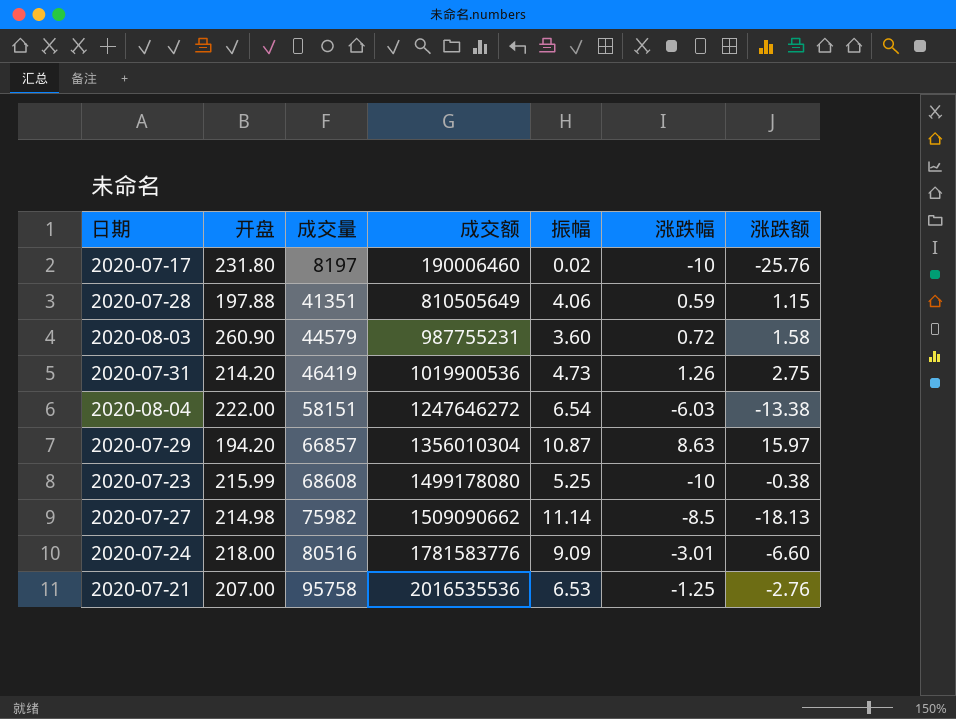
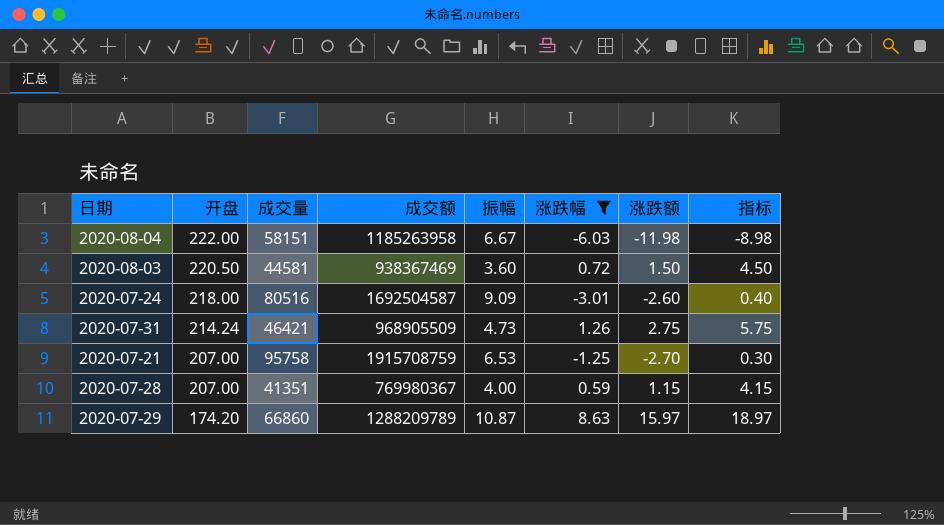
filter: none -> 涨跌幅 >= -6.03
row order: 成交量 ascending -> 开盘 descending
column 指标 | formula: none -> [涨跌额] + 3
2020-08-04 | 成交额: 1247646272 -> 1185263958
2020-08-04 | 振幅: 6.54 -> 6.67
2020-08-04 | 涨跌额: -13.38 -> -11.98
2020-08-03 | 开盘: 260.90 -> 220.50
2020-08-03 | 成交量: 44579 -> 44581
2020-08-03 | 成交额: 987755231 -> 938367469
2020-08-03 | 涨跌额: 1.58 -> 1.50
2020-07-24 | 成交额: 1781583776 -> 1692504587
2020-07-24 | 涨跌额: -6.60 -> -2.60
2020-07-31 | 开盘: 214.20 -> 214.24
2020-07-31 | 成交量: 46419 -> 46421
2020-07-31 | 成交额: 1019900536 -> 968905509
2020-07-21 | 成交额: 2016535536 -> 1915708759
2020-07-21 | 涨跌额: -2.76 -> -2.70
2020-07-28 | 开盘: 197.88 -> 207.00
2020-07-28 | 成交额: 810505649 -> 769980367
2020-07-28 | 振幅: 4.06 -> 4.00
2020-07-29 | 开盘: 194.20 -> 174.20
2020-07-29 | 成交量: 66857 -> 66860
2020-07-29 | 成交额: 1356010304 -> 1288209789

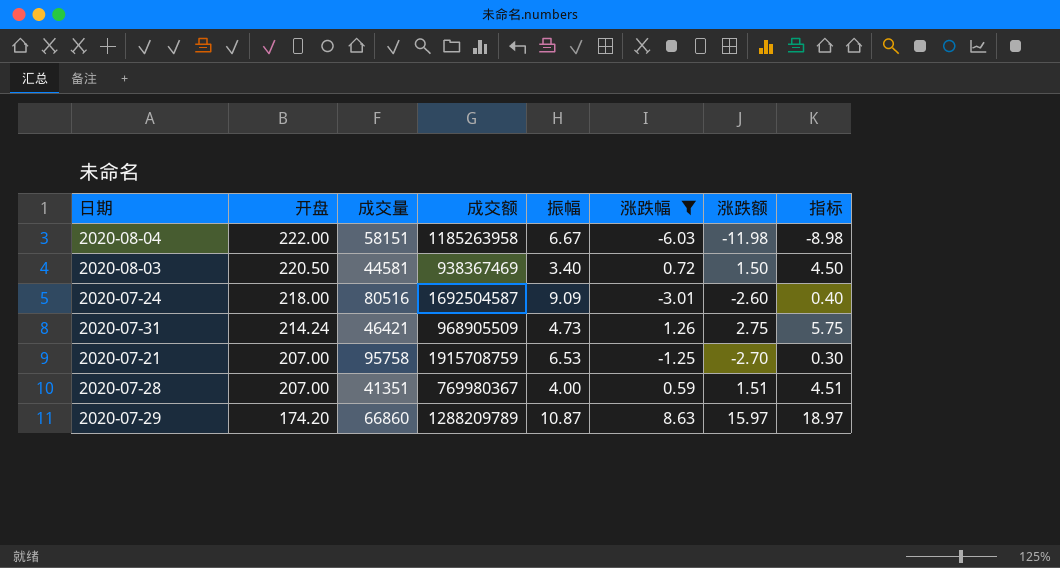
2020-08-03 | 振幅: 3.60 -> 3.40
2020-07-28 | 涨跌额: 1.15 -> 1.51
2020-07-28 | 指标: 4.15 -> 4.51

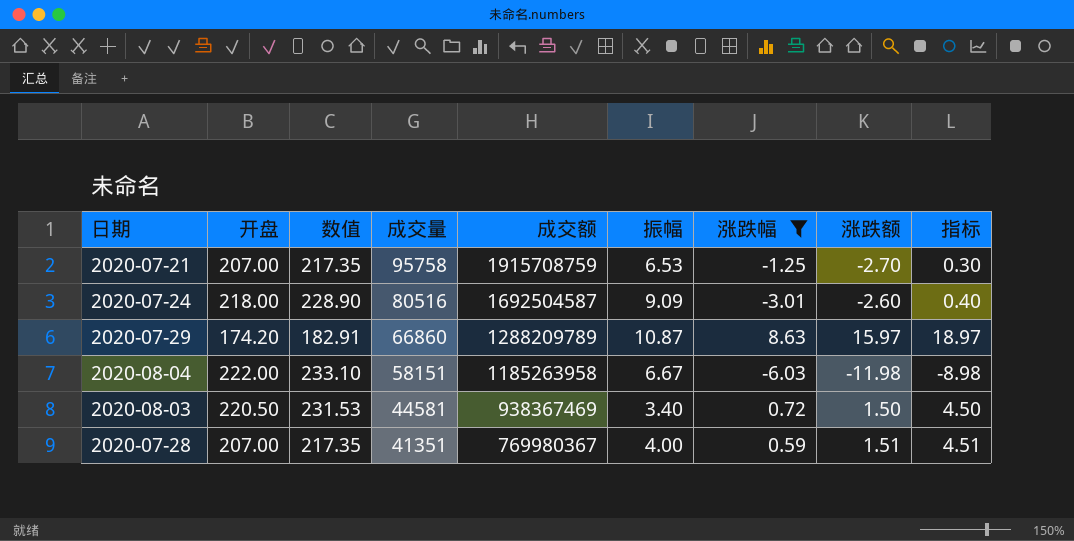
row order: 开盘 descending -> 成交量 descending
column 数值 | formula: none -> [开盘] * 1.05
row 2020-07-31: 214.24 | 46421 | 968905509 | 4.73 | 1.26 | 2.75 | 5.75 -> none

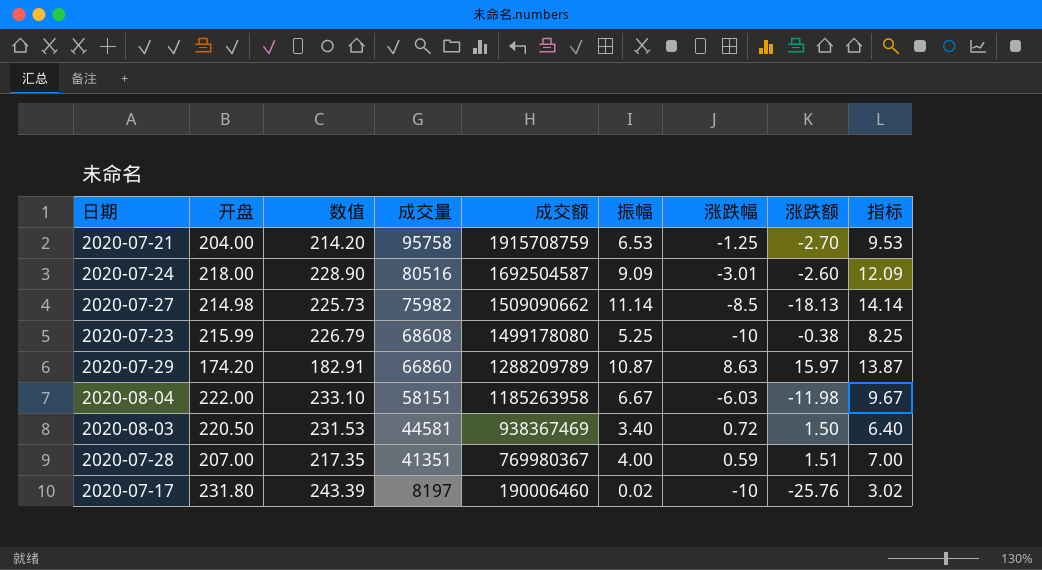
filter: 涨跌幅 >= -6.03 -> none
column 指标 | formula: [涨跌额] + 3 -> [振幅] + 3
2020-07-21 | 开盘: 207.00 -> 204.00
2020-07-21 | 数值: 217.35 -> 214.20

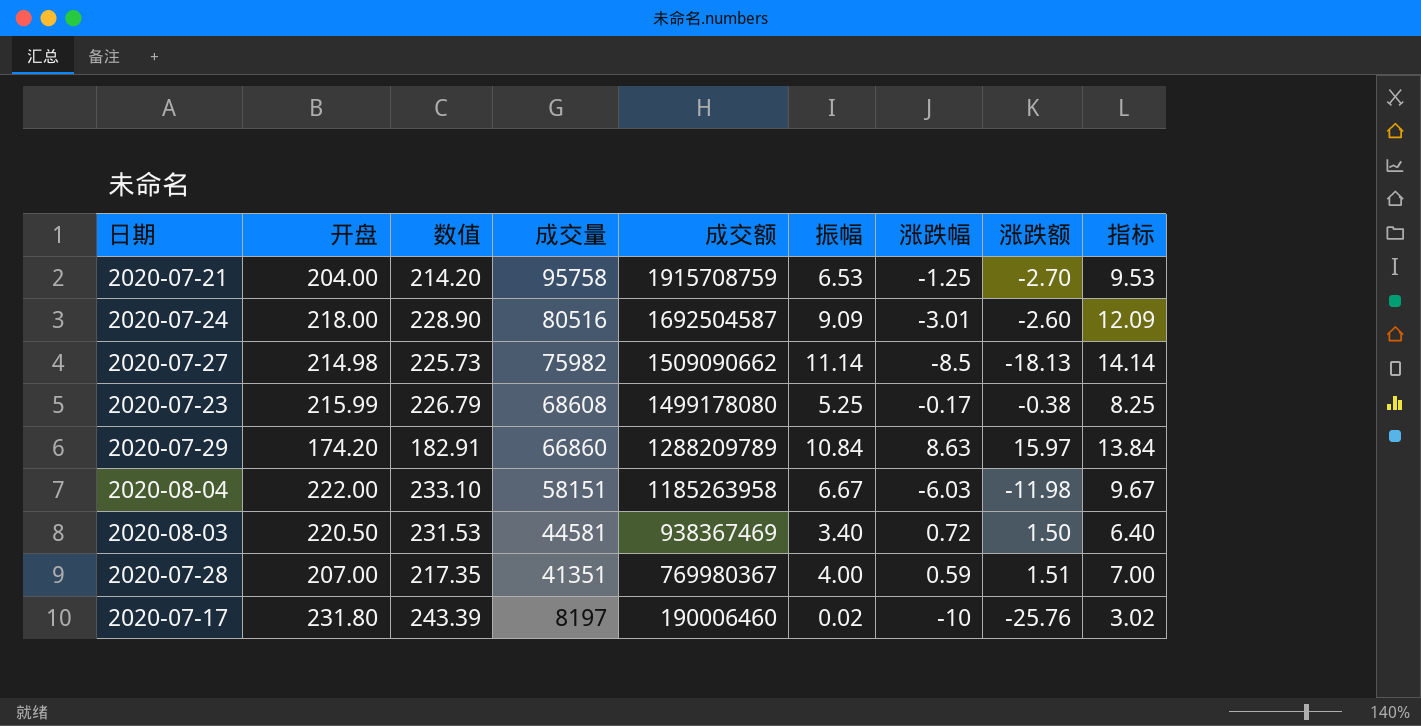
2020-07-23 | 涨跌幅: -10 -> -0.17
2020-07-29 | 振幅: 10.87 -> 10.84
2020-07-29 | 指标: 13.87 -> 13.84

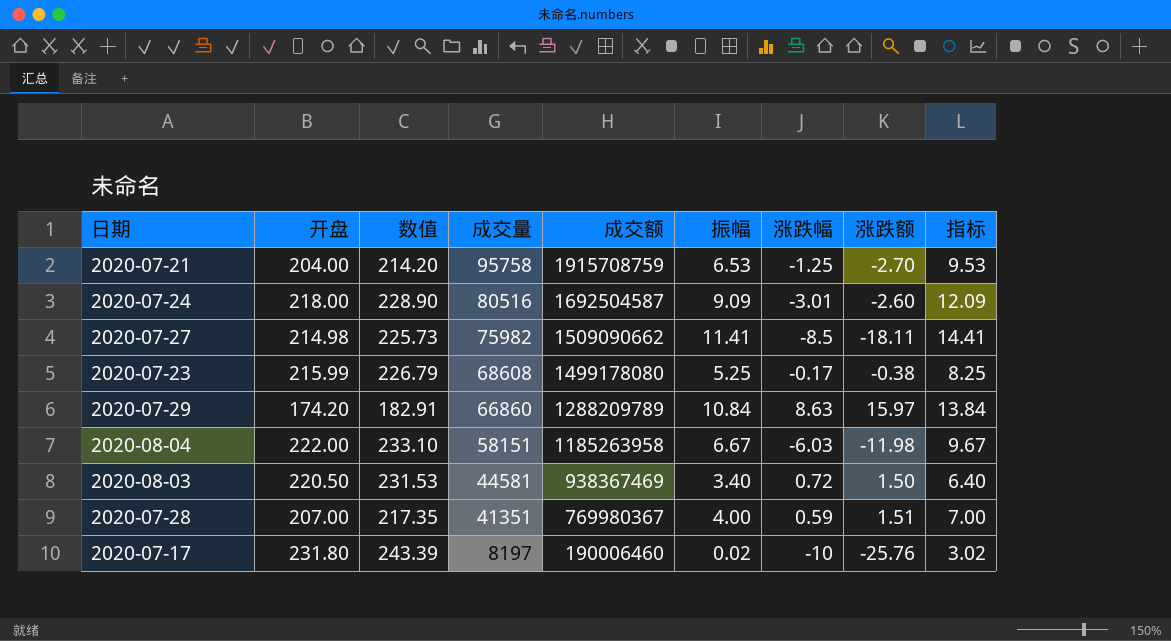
2020-07-27 | 振幅: 11.14 -> 11.41
2020-07-27 | 涨跌额: -18.13 -> -18.11
2020-07-27 | 指标: 14.14 -> 14.41

